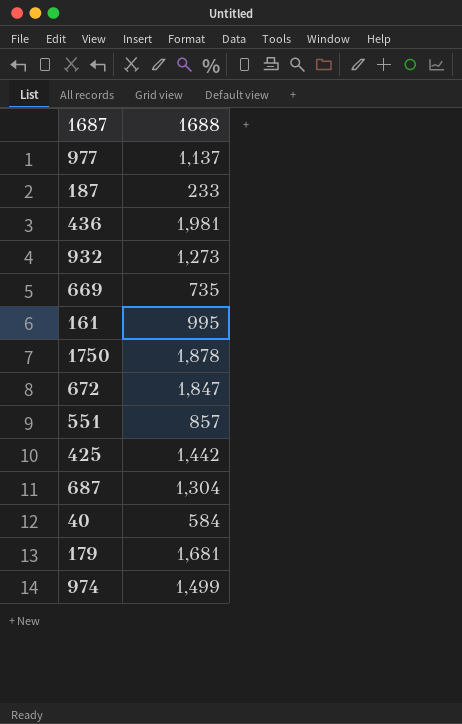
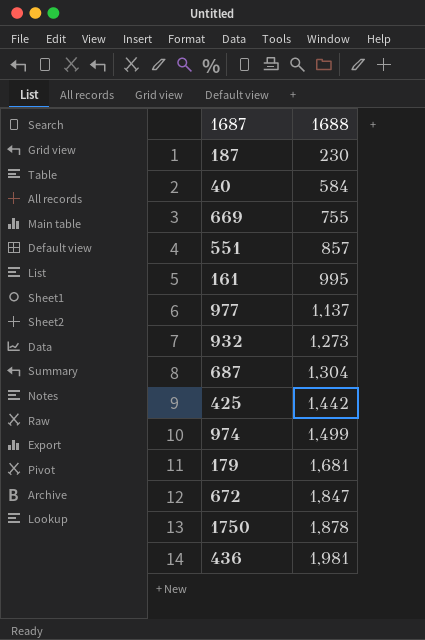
row order: none -> 1688 ascending
187 | 1688: 233 -> 230
669 | 1688: 735 -> 755

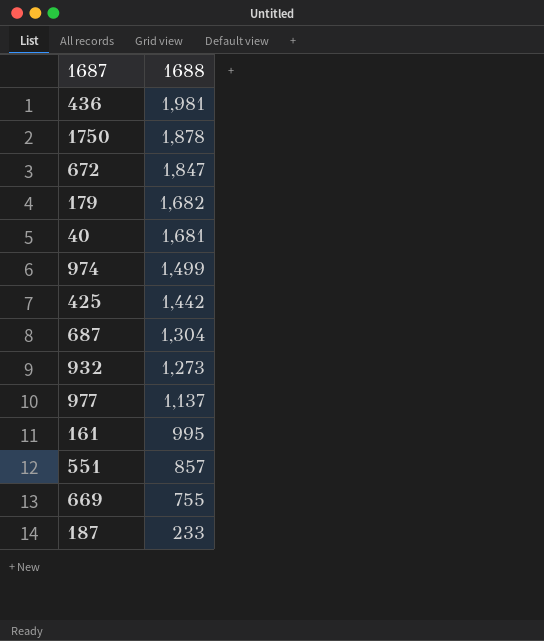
row order: 1688 ascending -> 1688 descending
179 | 1688: 1,681 -> 1,682
40 | 1688: 584 -> 1,681
187 | 1688: 230 -> 233

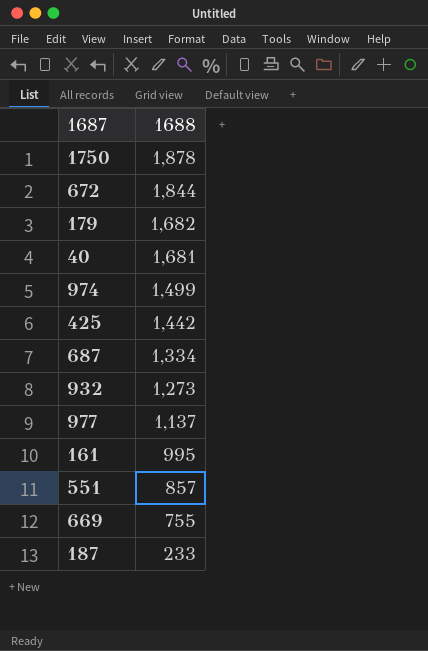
row 436: 1,981 -> none
672 | 1688: 1,847 -> 1,844
687 | 1688: 1,304 -> 1,334

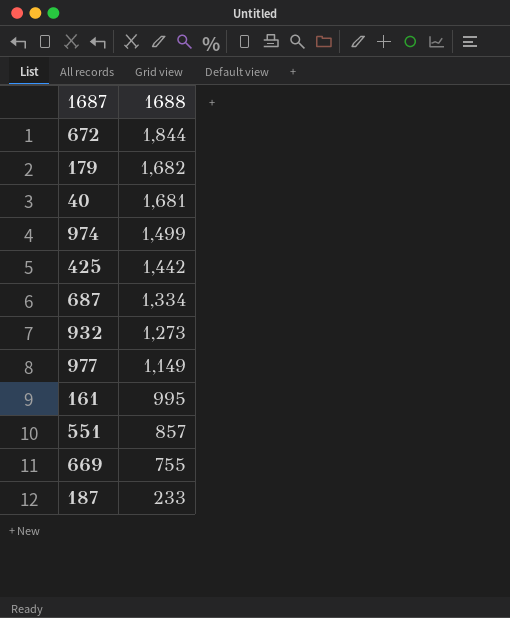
row 1750: 1,878 -> none
977 | 1688: 1,137 -> 1,149

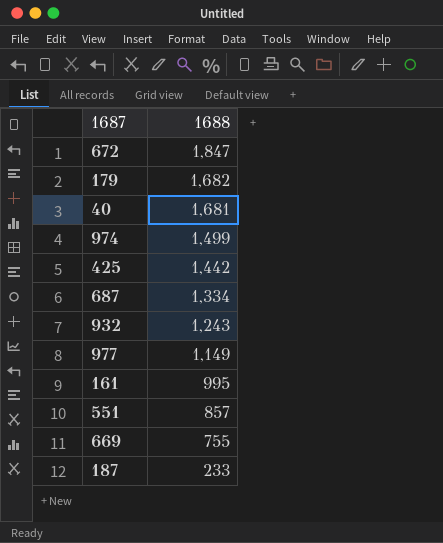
672 | 1688: 1,844 -> 1,847
932 | 1688: 1,273 -> 1,243

